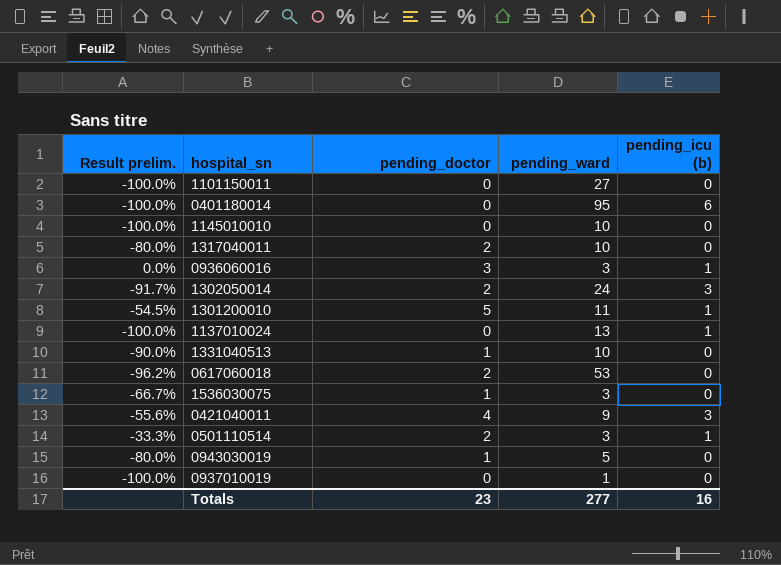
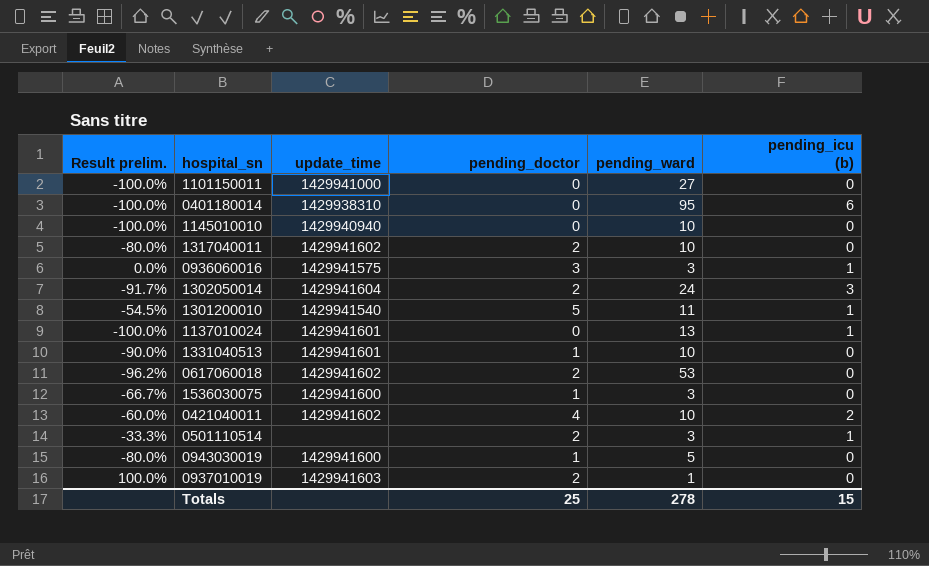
column update_time | position: none -> 3
0421040011 | Result prelim.: -55.6% -> -60.0%
0421040011 | pending_ward: 9 -> 10
0421040011 | pending_icu (b): 3 -> 2
0937010019 | Result prelim.: -100.0% -> 100.0%
0937010019 | pending_doctor: 0 -> 2
Totals | pending_doctor: 23 -> 25
Totals | pending_ward: 277 -> 278
Totals | pending_icu (b): 16 -> 15

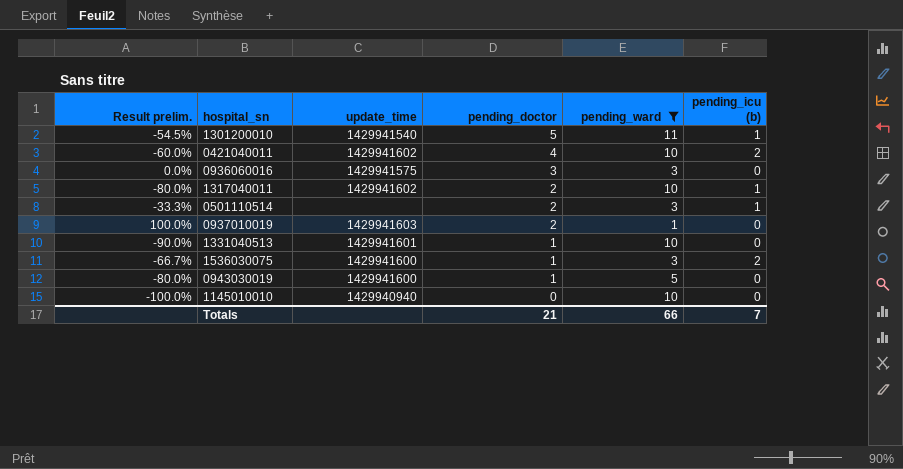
filter: none -> pending_ward <= 11
row order: none -> pending_doctor descending
0936060016 | pending_icu (b): 1 -> 0
1317040011 | pending_icu (b): 0 -> 1
1536030075 | pending_icu (b): 0 -> 2
Totals | pending_doctor: 25 -> 21
Totals | pending_ward: 278 -> 66
Totals | pending_icu (b): 15 -> 7

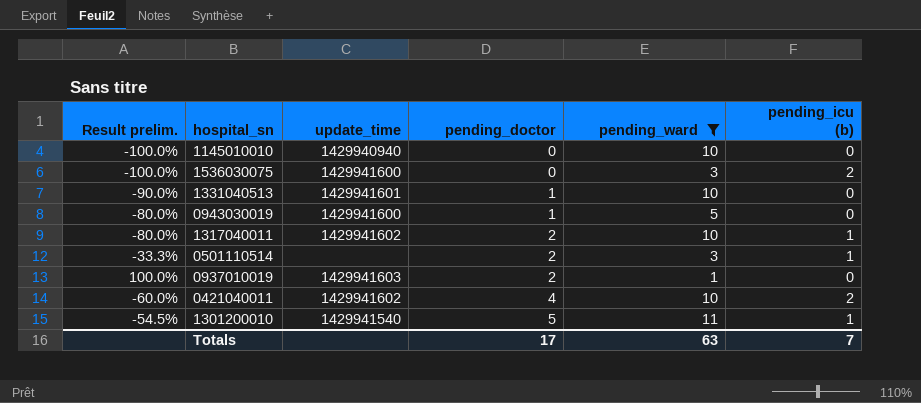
row order: pending_doctor descending -> pending_doctor ascending
row 0936060016: 0.0% | 1429941575 | 3 | 3 | 0 -> none
1536030075 | Result prelim.: -66.7% -> -100.0%
1536030075 | pending_doctor: 1 -> 0
Totals | pending_doctor: 21 -> 17
Totals | pending_ward: 66 -> 63

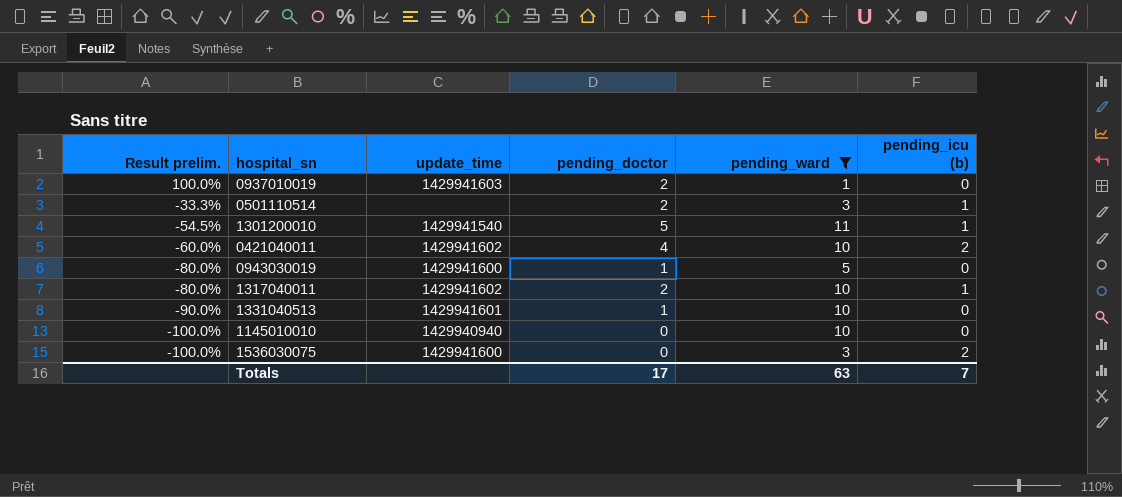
row order: pending_doctor ascending -> Result prelim. descending

